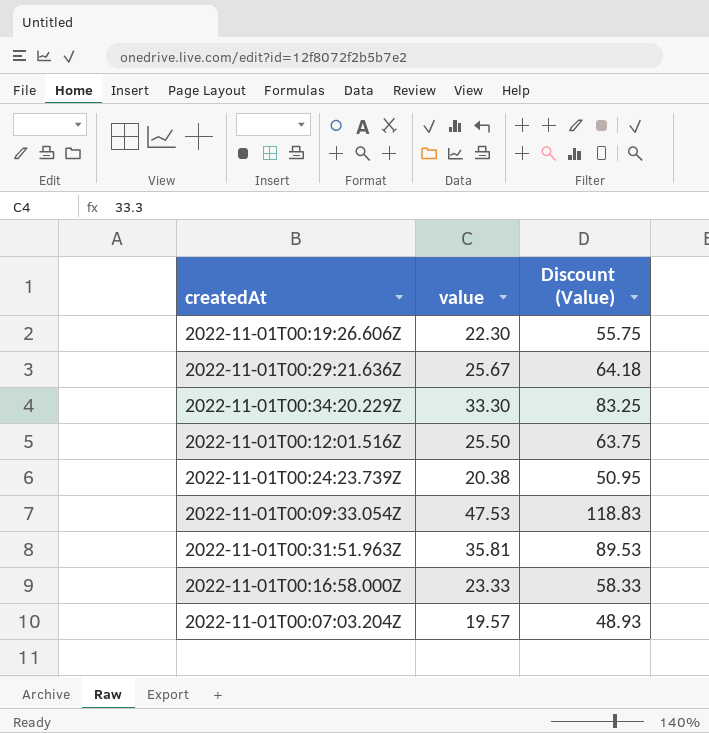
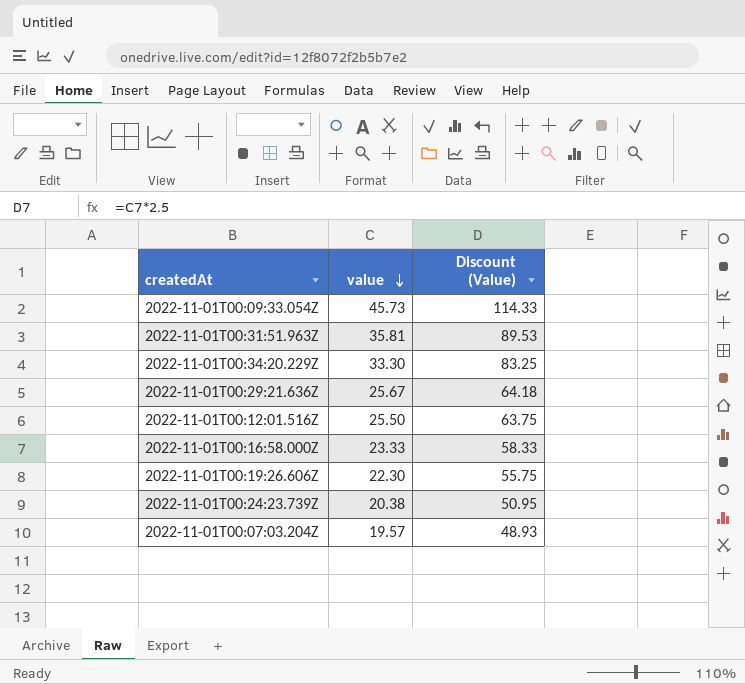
row order: none -> value descending
2022-11-01T00:09:33.054Z | value: 47.53 -> 45.73
2022-11-01T00:09:33.054Z | Discount (Value): 118.83 -> 114.33

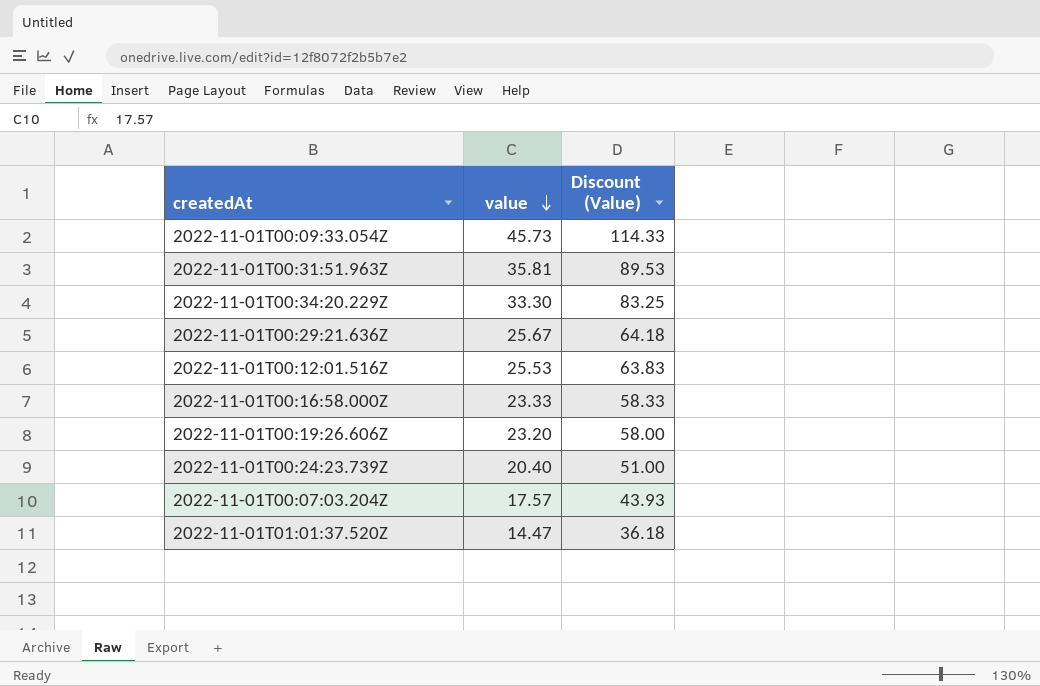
2022-11-01T00:12:01.516Z | value: 25.50 -> 25.53
2022-11-01T00:12:01.516Z | Discount (Value): 63.75 -> 63.83
2022-11-01T00:19:26.606Z | value: 22.30 -> 23.20
2022-11-01T00:19:26.606Z | Discount (Value): 55.75 -> 58.00
2022-11-01T00:24:23.739Z | value: 20.38 -> 20.40
2022-11-01T00:24:23.739Z | Discount (Value): 50.95 -> 51.00
2022-11-01T00:07:03.204Z | value: 19.57 -> 17.57
2022-11-01T00:07:03.204Z | Discount (Value): 48.93 -> 43.93
row 2022-11-01T01:01:37.520Z: none -> 14.47 | 36.18

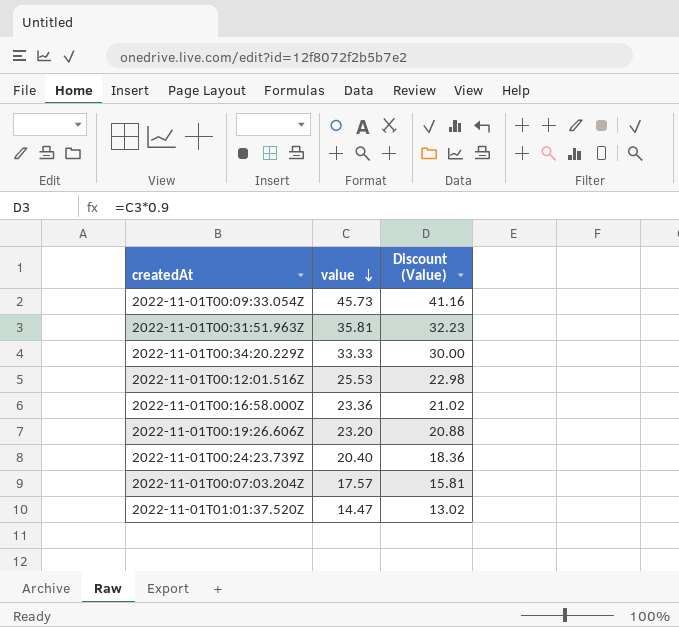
column Discount (Value) | formula: [value] * 2.5 -> [value] * 0.9
row 2022-11-01T00:29:21.636Z: 25.67 | 64.18 -> none
2022-11-01T00:34:20.229Z | value: 33.30 -> 33.33
2022-11-01T00:16:58.000Z | value: 23.33 -> 23.36

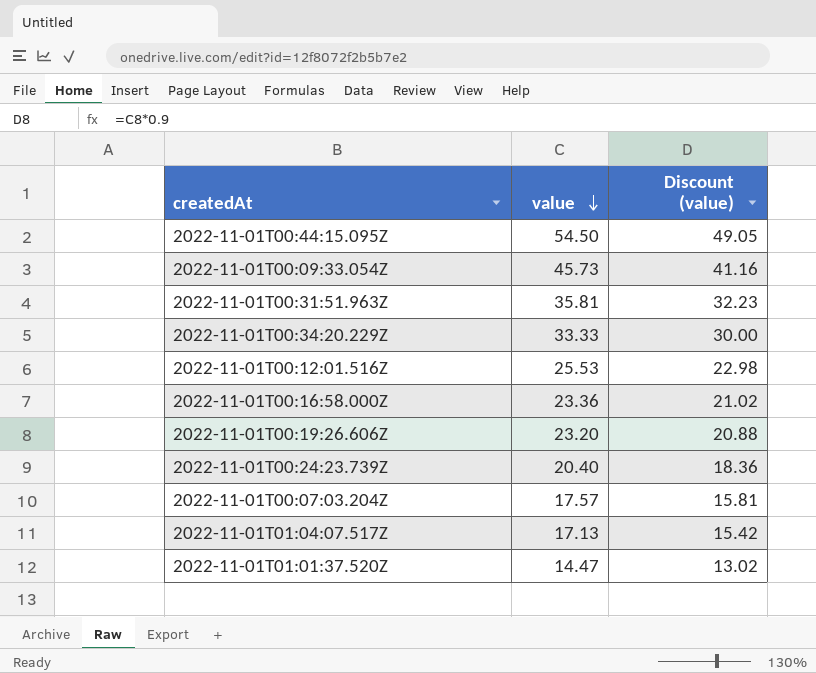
column name: Discount (Value) -> Discount (value)
row 2022-11-01T00:44:15.095Z: none -> 54.50 | 49.05
row 2022-11-01T01:04:07.517Z: none -> 17.13 | 15.42

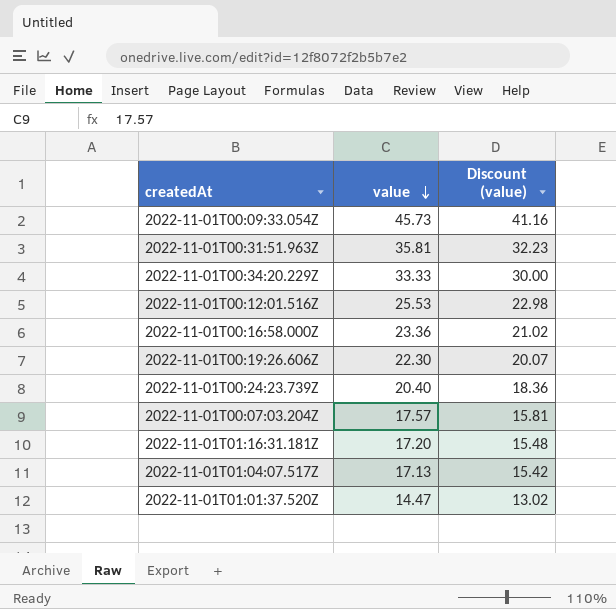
row 2022-11-01T00:44:15.095Z: 54.50 | 49.05 -> none
2022-11-01T00:19:26.606Z | value: 23.20 -> 22.30
2022-11-01T00:19:26.606Z | Discount (value): 20.88 -> 20.07
row 2022-11-01T01:16:31.181Z: none -> 17.20 | 15.48

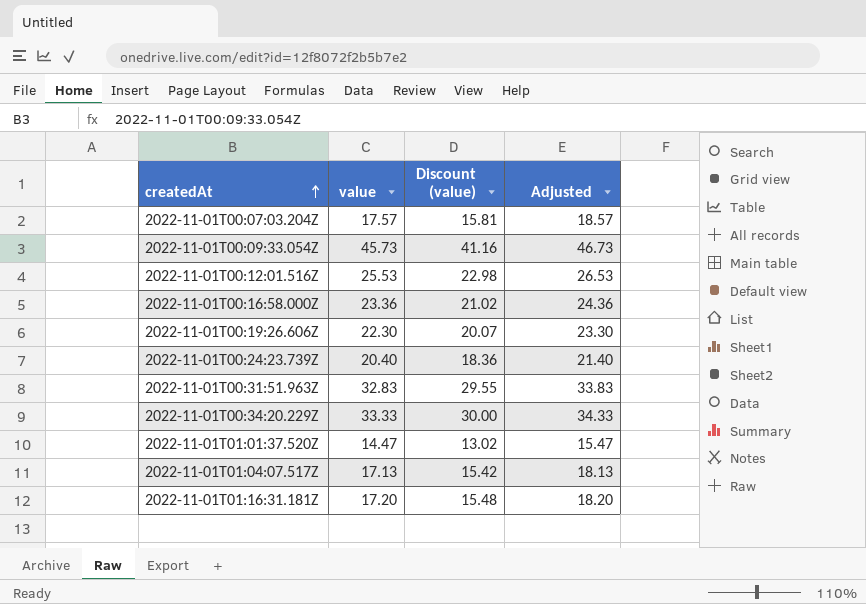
row order: value descending -> createdAt ascending
column Adjusted | formula: none -> [value] + 1
2022-11-01T00:31:51.963Z | value: 35.81 -> 32.83
2022-11-01T00:31:51.963Z | Discount (value): 32.23 -> 29.55

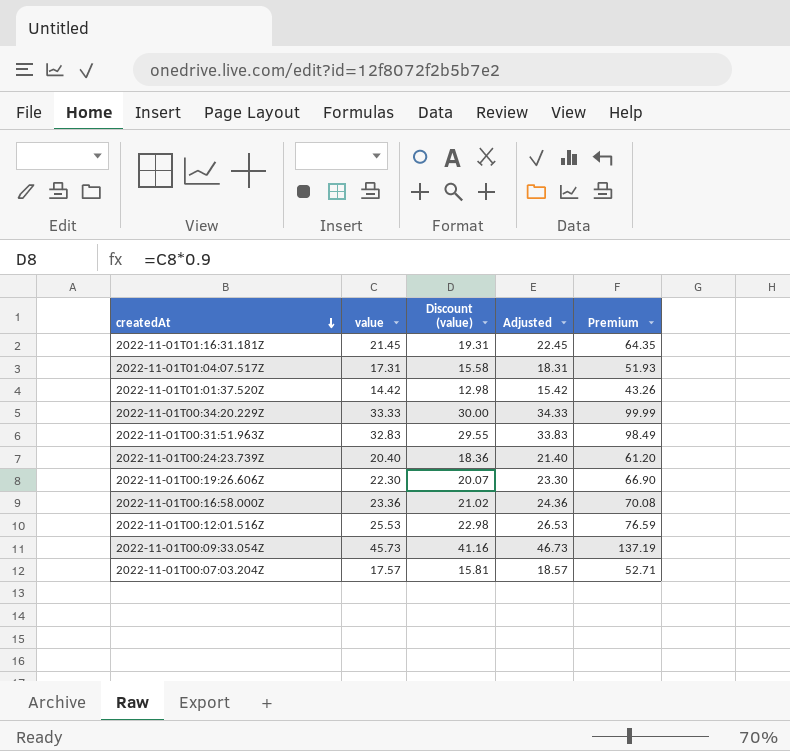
row order: createdAt ascending -> createdAt descending
column Premium | formula: none -> [value] * 3
2022-11-01T01:16:31.181Z | value: 17.20 -> 21.45
2022-11-01T01:16:31.181Z | Discount (value): 15.48 -> 19.31
2022-11-01T01:16:31.181Z | Adjusted: 18.20 -> 22.45
2022-11-01T01:04:07.517Z | value: 17.13 -> 17.31
2022-11-01T01:04:07.517Z | Discount (value): 15.42 -> 15.58
2022-11-01T01:04:07.517Z | Adjusted: 18.13 -> 18.31
2022-11-01T01:01:37.520Z | value: 14.47 -> 14.42
2022-11-01T01:01:37.520Z | Discount (value): 13.02 -> 12.98
2022-11-01T01:01:37.520Z | Adjusted: 15.47 -> 15.42

